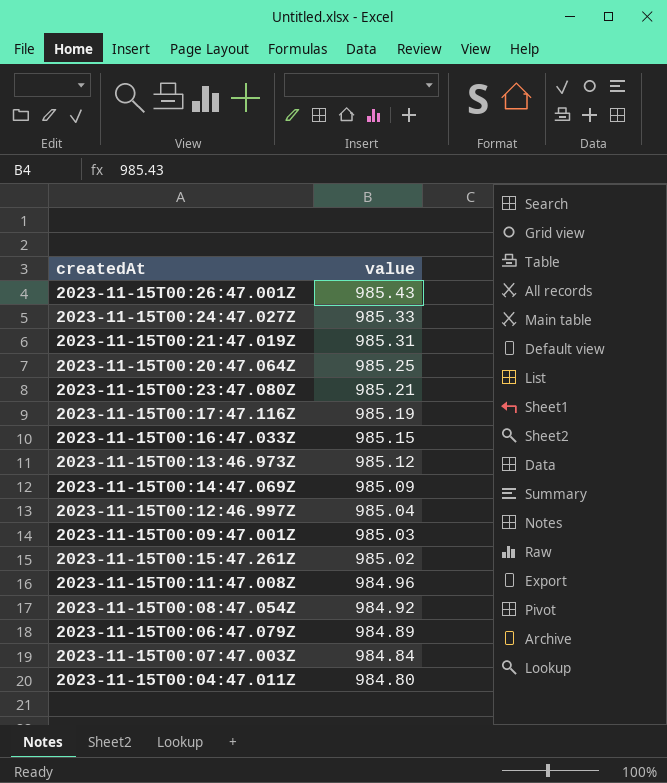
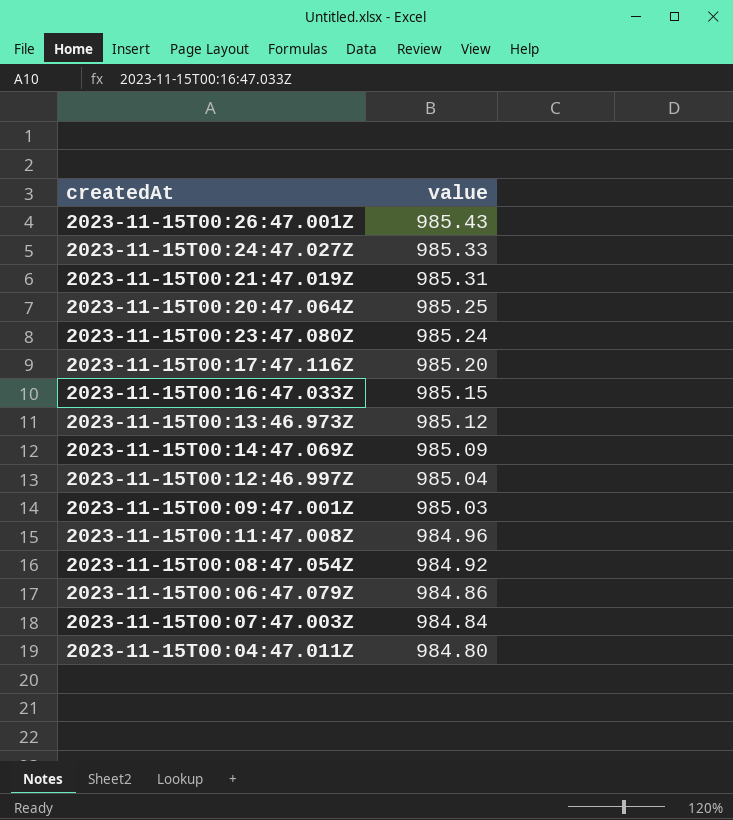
row 2023-11-15T00:15:47.261Z: 985.02 -> none
2023-11-15T00:23:47.080Z | value: 985.21 -> 985.24
2023-11-15T00:17:47.116Z | value: 985.19 -> 985.20
2023-11-15T00:06:47.079Z | value: 984.89 -> 984.86

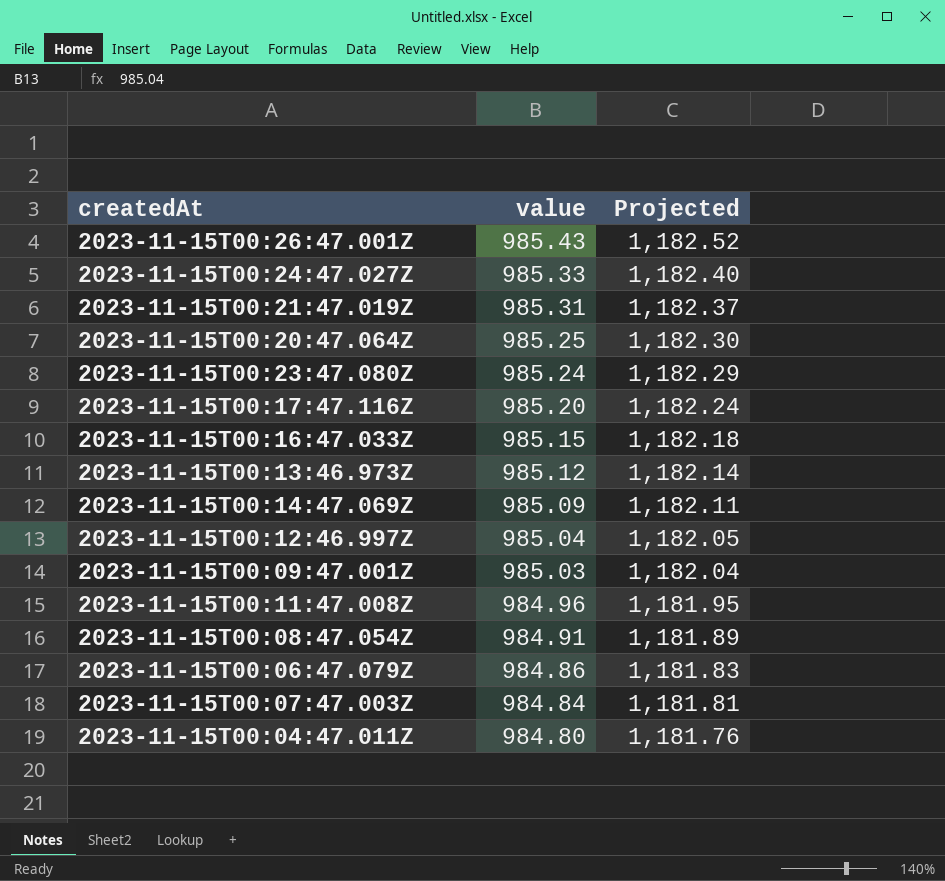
column Projected | formula: none -> [value] * 1.2
2023-11-15T00:08:47.054Z | value: 984.92 -> 984.91

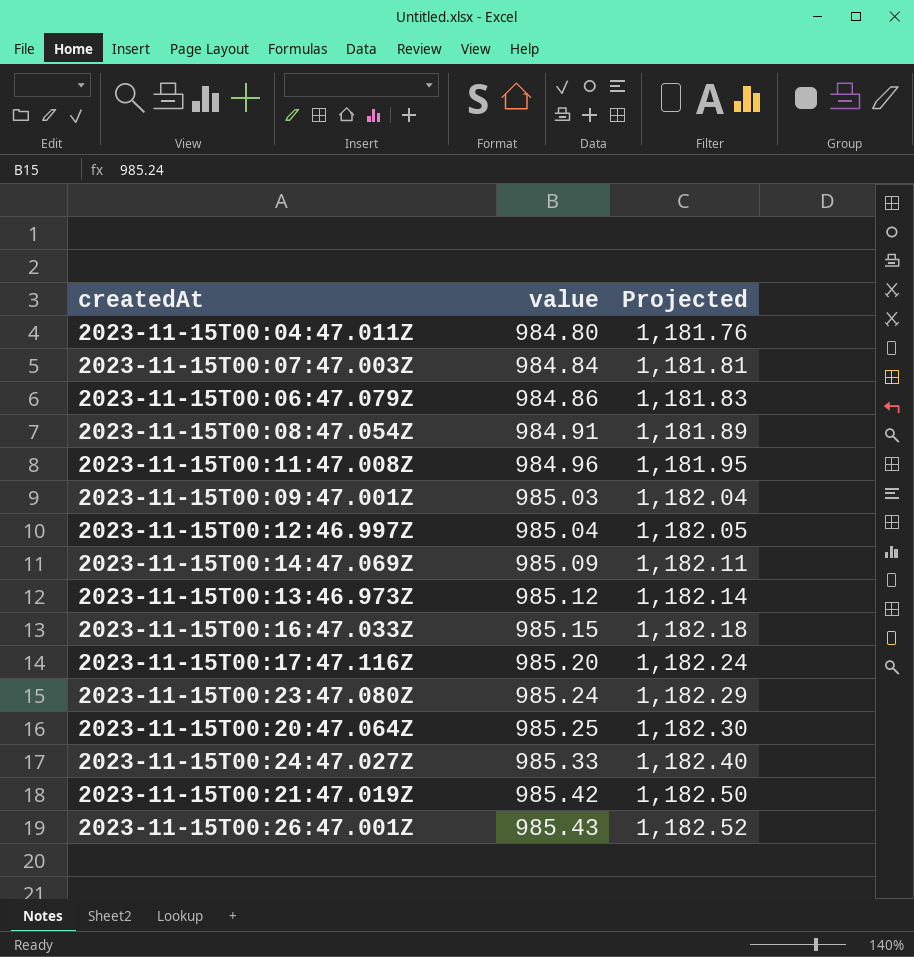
row order: value descending -> value ascending
2023-11-15T00:21:47.019Z | value: 985.31 -> 985.42
2023-11-15T00:21:47.019Z | Projected: 1,182.37 -> 1,182.50

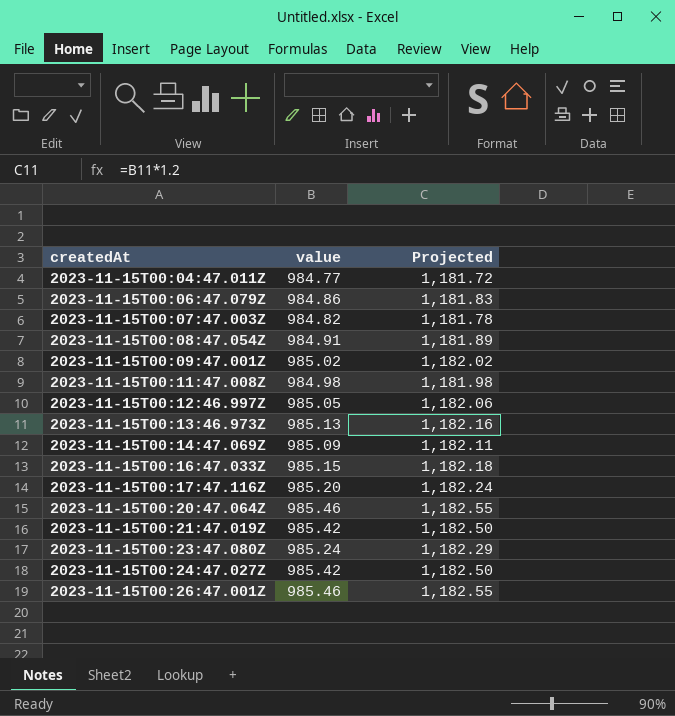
row order: value ascending -> createdAt ascending
2023-11-15T00:04:47.011Z | value: 984.80 -> 984.77
2023-11-15T00:04:47.011Z | Projected: 1,181.76 -> 1,181.72
2023-11-15T00:07:47.003Z | value: 984.84 -> 984.82
2023-11-15T00:07:47.003Z | Projected: 1,181.81 -> 1,181.78
2023-11-15T00:09:47.001Z | value: 985.03 -> 985.02
2023-11-15T00:09:47.001Z | Projected: 1,182.04 -> 1,182.02
2023-11-15T00:11:47.008Z | value: 984.96 -> 984.98
2023-11-15T00:11:47.008Z | Projected: 1,181.95 -> 1,181.98
2023-11-15T00:12:46.997Z | value: 985.04 -> 985.05
2023-11-15T00:12:46.997Z | Projected: 1,182.05 -> 1,182.06
2023-11-15T00:13:46.973Z | value: 985.12 -> 985.13
2023-11-15T00:13:46.973Z | Projected: 1,182.14 -> 1,182.16
2023-11-15T00:20:47.064Z | value: 985.25 -> 985.46
2023-11-15T00:20:47.064Z | Projected: 1,182.30 -> 1,182.55
2023-11-15T00:24:47.027Z | value: 985.33 -> 985.42
2023-11-15T00:24:47.027Z | Projected: 1,182.40 -> 1,182.50
2023-11-15T00:26:47.001Z | value: 985.43 -> 985.46
2023-11-15T00:26:47.001Z | Projected: 1,182.52 -> 1,182.55

